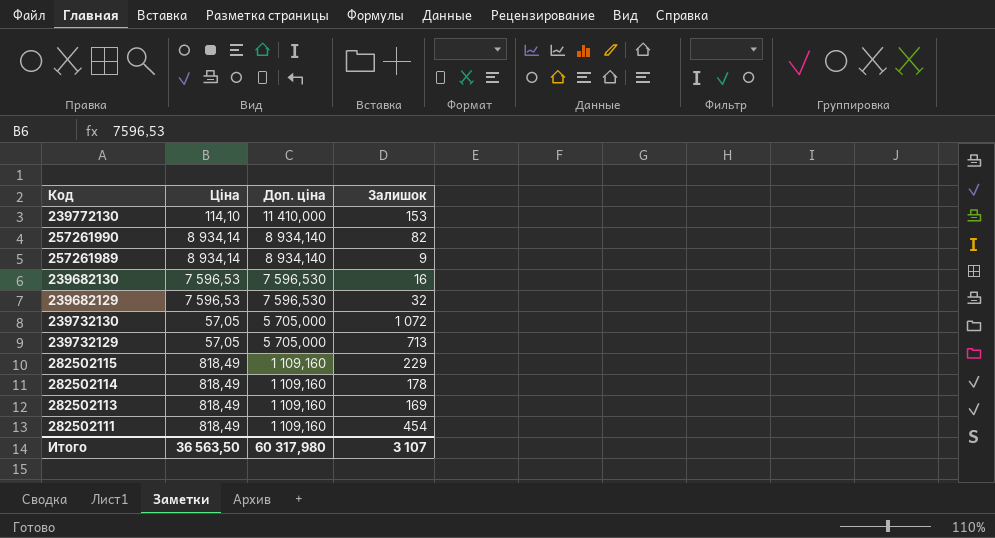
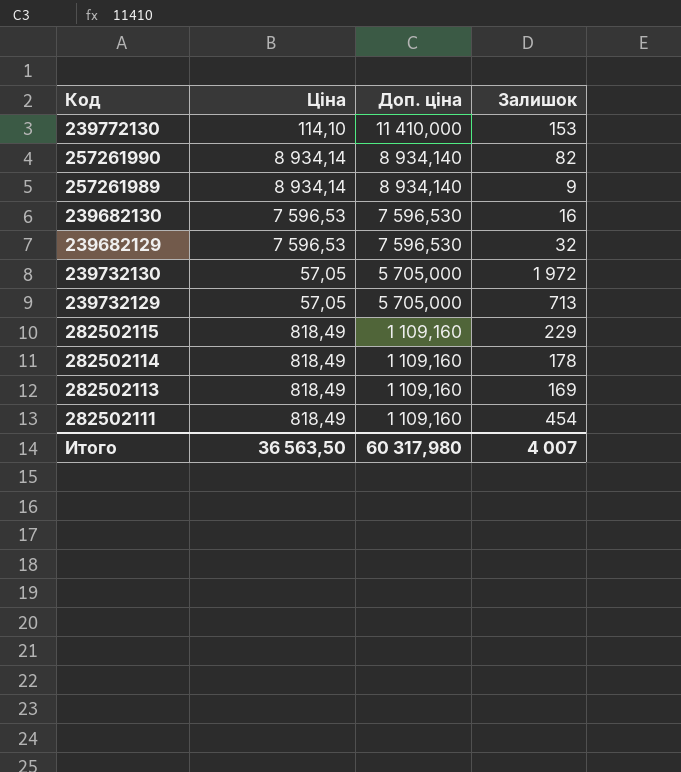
239732130 | Залишок: 1 072 -> 1 972
Итого | Залишок: 3 107 -> 4 007

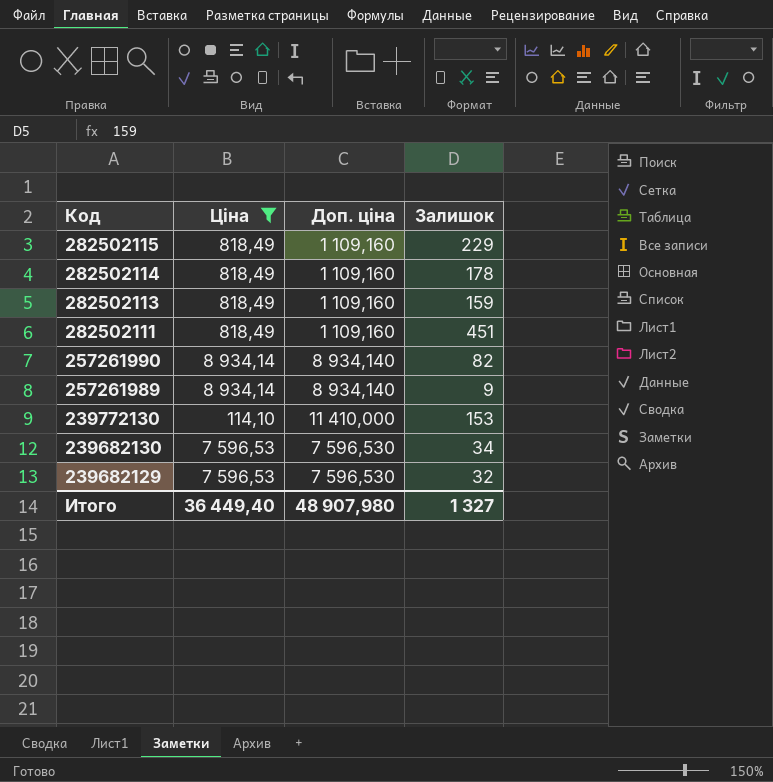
filter: none -> Ціна != 57,05
row order: Доп. ціна descending -> Код descending
282502113 | Залишок: 169 -> 159
282502111 | Залишок: 454 -> 451
239682130 | Залишок: 16 -> 34
Итого | Ціна: 36 563,50 -> 36 449,40
Итого | Доп. ціна: 60 317,980 -> 48 907,980
Итого | Залишок: 4 007 -> 1 327

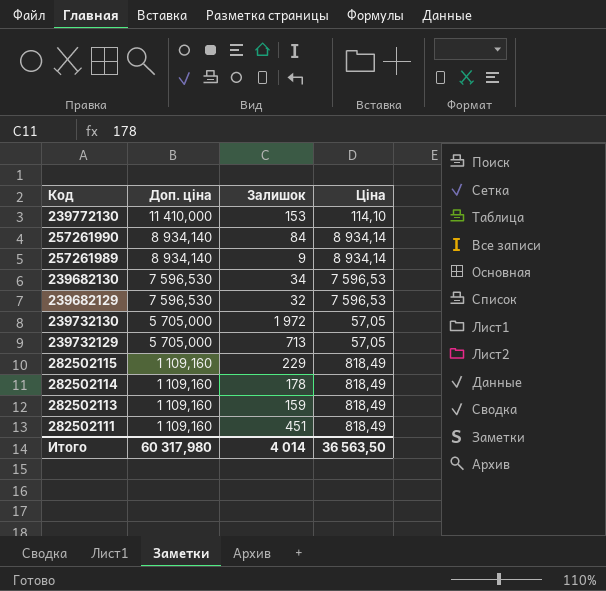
filter: Ціна != 57,05 -> none
row order: Код descending -> Доп. ціна descending
column Ціна | position: 2 -> 4
257261990 | Залишок: 82 -> 84
Итого | Доп. ціна: 48 907,980 -> 60 317,980
Итого | Залишок: 1 327 -> 4 014
Итого | Ціна: 36 449,40 -> 36 563,50

